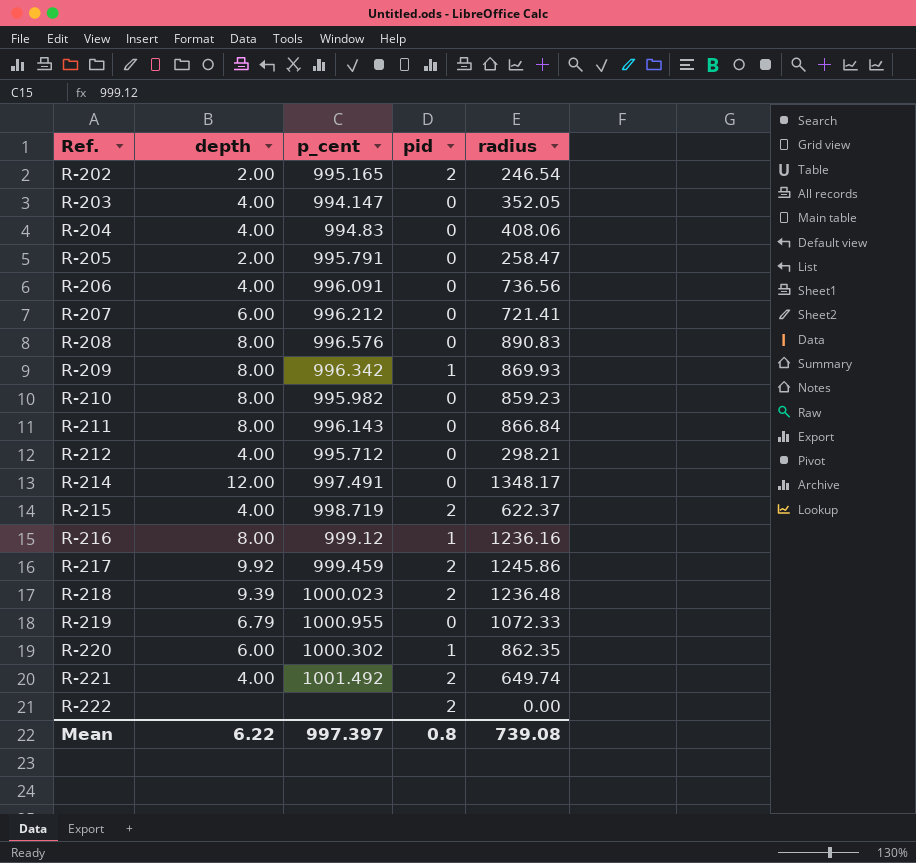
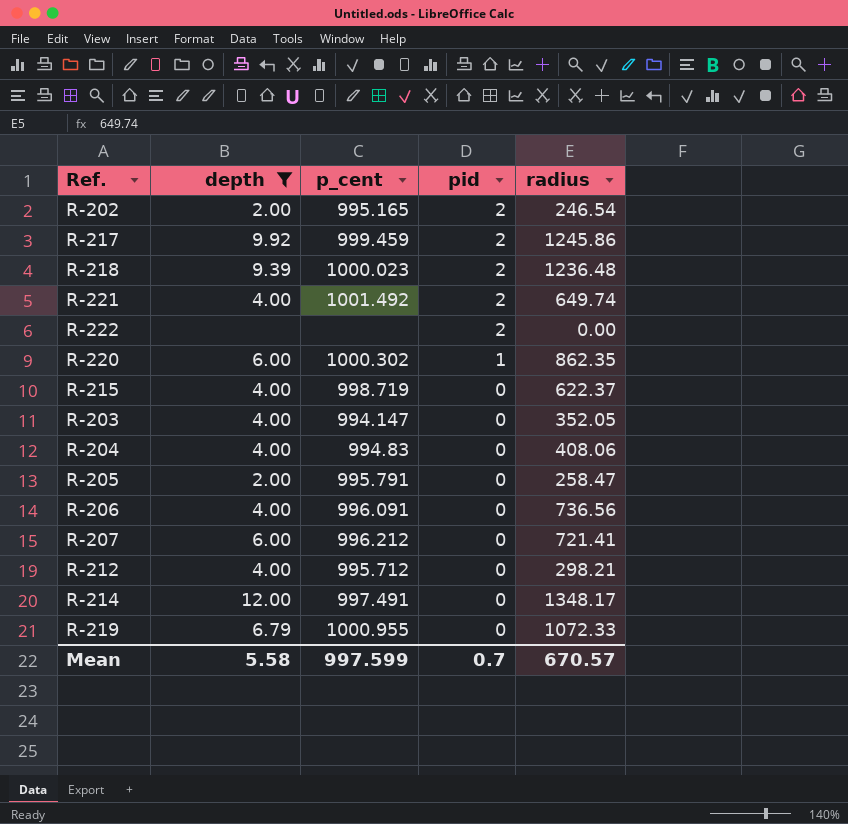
filter: none -> depth != 8.00
row order: Ref. ascending -> pid descending
R-215 | pid: 2 -> 0
Mean | depth: 6.22 -> 5.58
Mean | p_cent: 997.397 -> 997.599
Mean | pid: 0.8 -> 0.7
Mean | radius: 739.08 -> 670.57

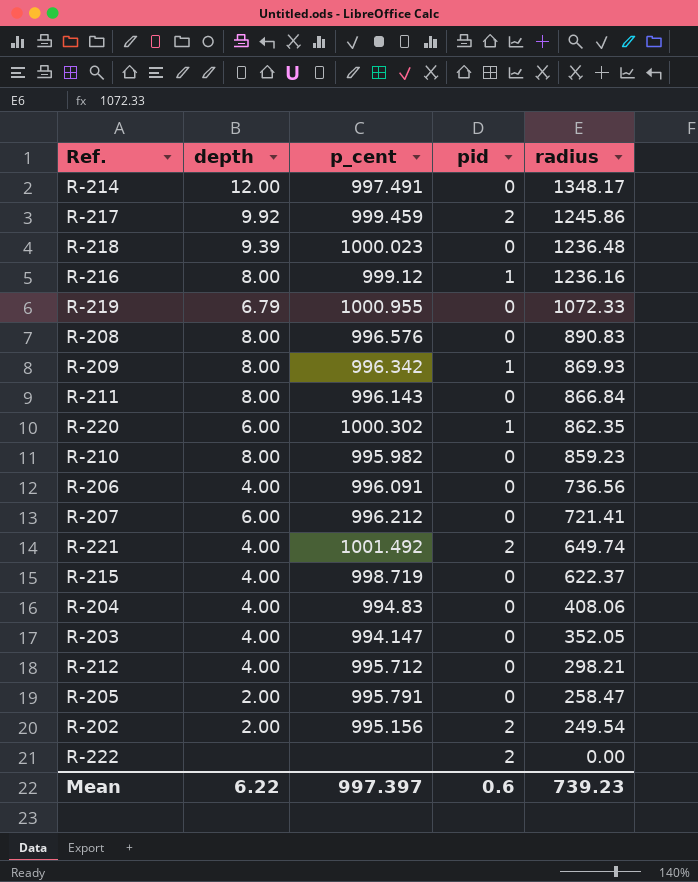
filter: depth != 8.00 -> none
row order: pid descending -> radius descending
R-218 | pid: 2 -> 0
R-202 | p_cent: 995.165 -> 995.156
R-202 | radius: 246.54 -> 249.54
Mean | depth: 5.58 -> 6.22
Mean | p_cent: 997.599 -> 997.397
Mean | pid: 0.7 -> 0.6
Mean | radius: 670.57 -> 739.23

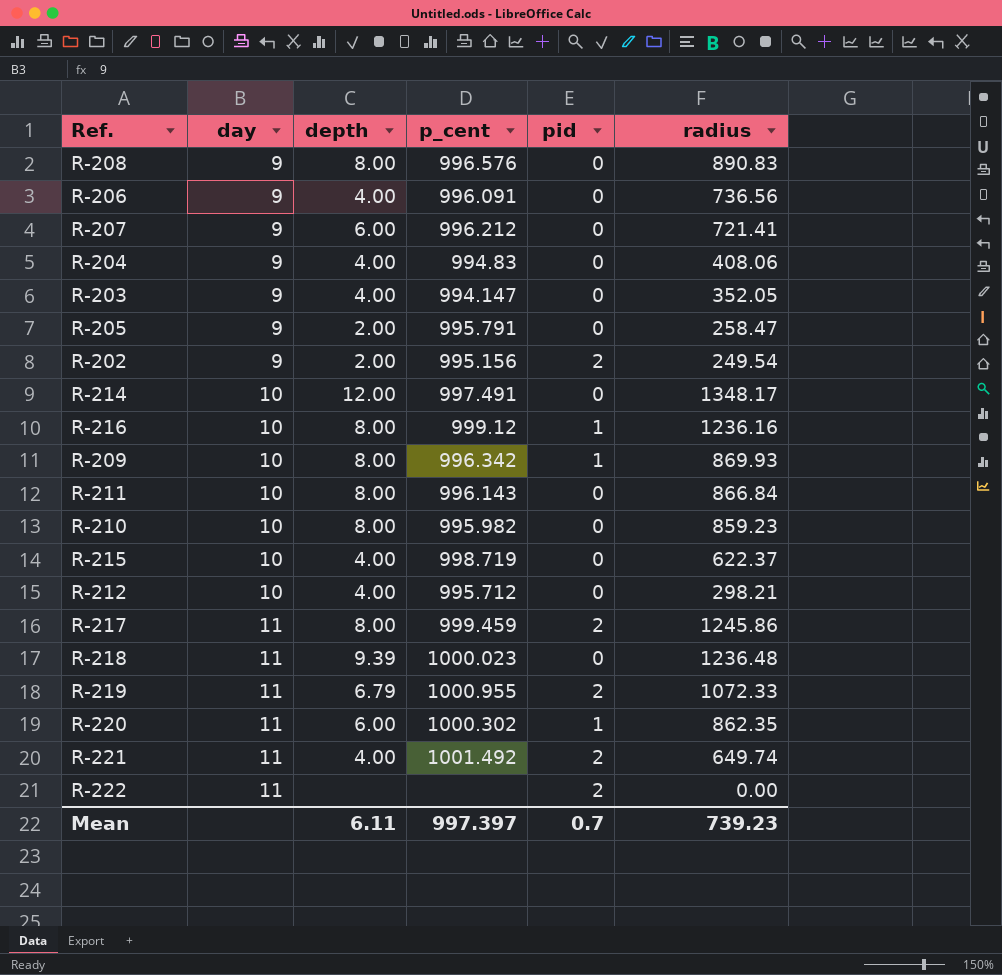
row order: radius descending -> day ascending
column day | position: none -> 2
R-217 | depth: 9.92 -> 8.00
R-219 | pid: 0 -> 2
Mean | depth: 6.22 -> 6.11
Mean | pid: 0.6 -> 0.7

